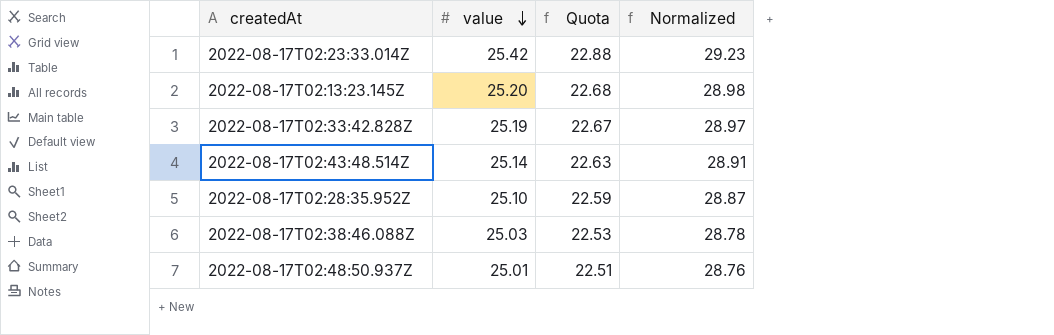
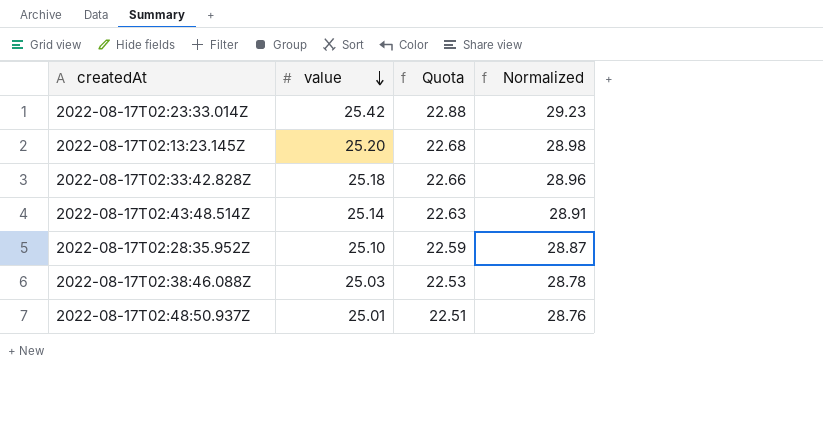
2022-08-17T02:33:42.828Z | value: 25.19 -> 25.18
2022-08-17T02:33:42.828Z | Quota: 22.67 -> 22.66
2022-08-17T02:33:42.828Z | Normalized: 28.97 -> 28.96

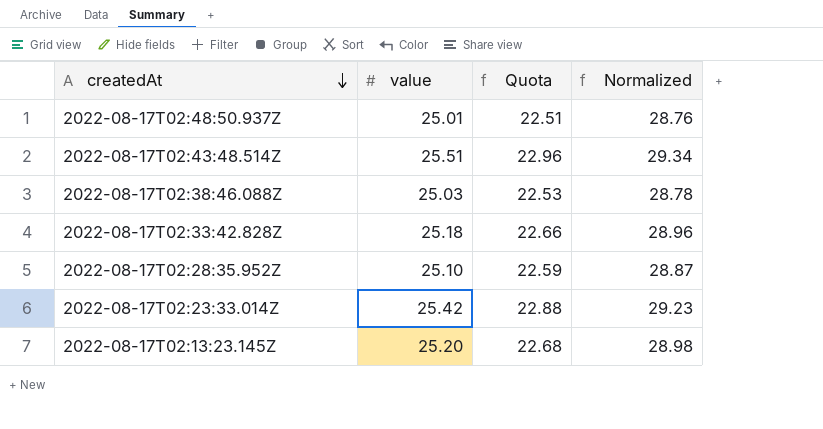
row order: value descending -> createdAt descending
2022-08-17T02:43:48.514Z | value: 25.14 -> 25.51
2022-08-17T02:43:48.514Z | Quota: 22.63 -> 22.96
2022-08-17T02:43:48.514Z | Normalized: 28.91 -> 29.34

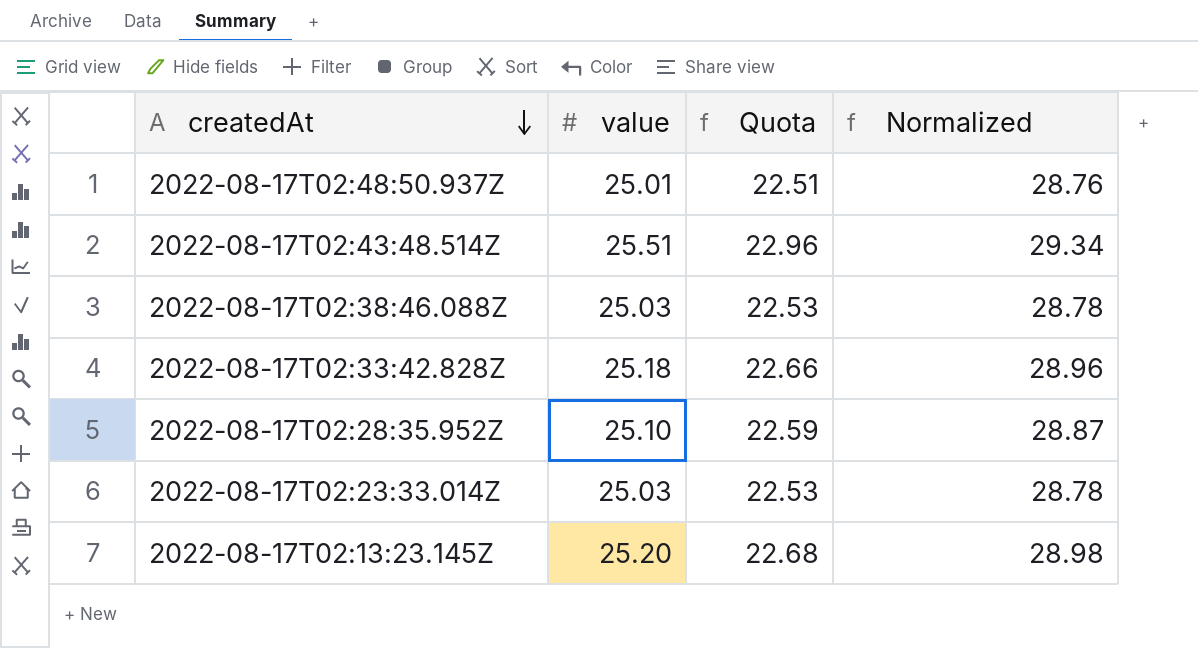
2022-08-17T02:23:33.014Z | value: 25.42 -> 25.03
2022-08-17T02:23:33.014Z | Quota: 22.88 -> 22.53
2022-08-17T02:23:33.014Z | Normalized: 29.23 -> 28.78

